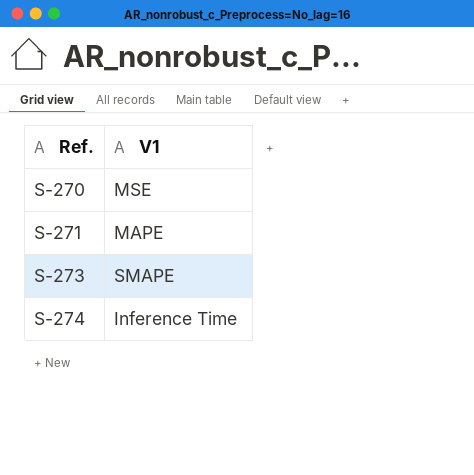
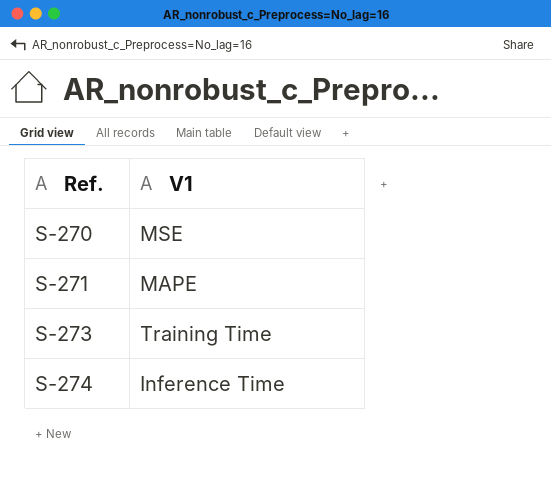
S-273 | V1: SMAPE -> Training Time

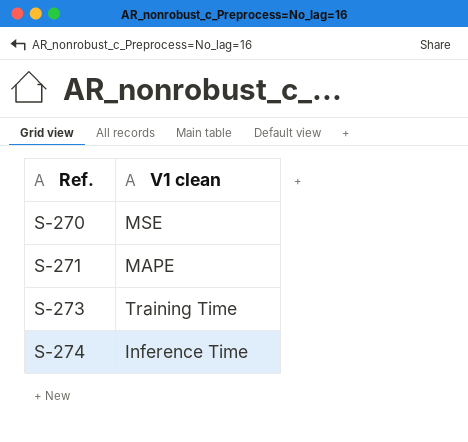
column name: V1 -> V1 clean

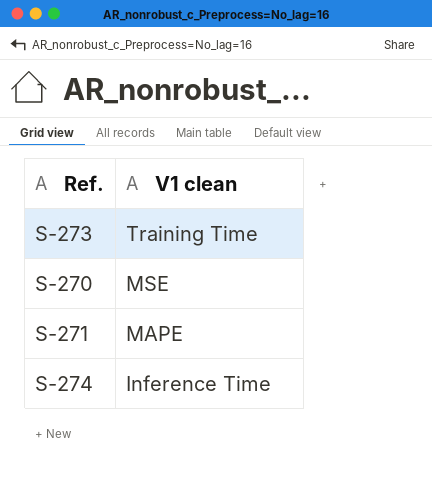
row order: Ref. ascending -> V1 clean descending

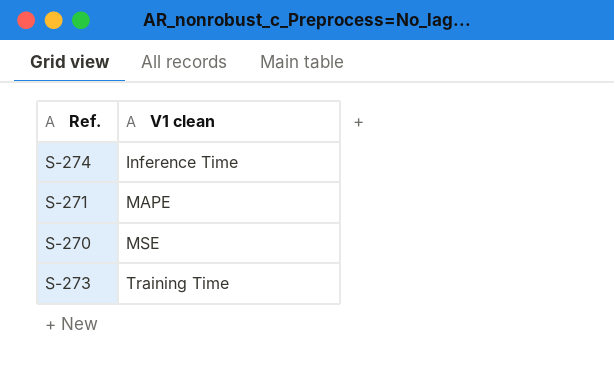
row order: V1 clean descending -> V1 clean ascending

